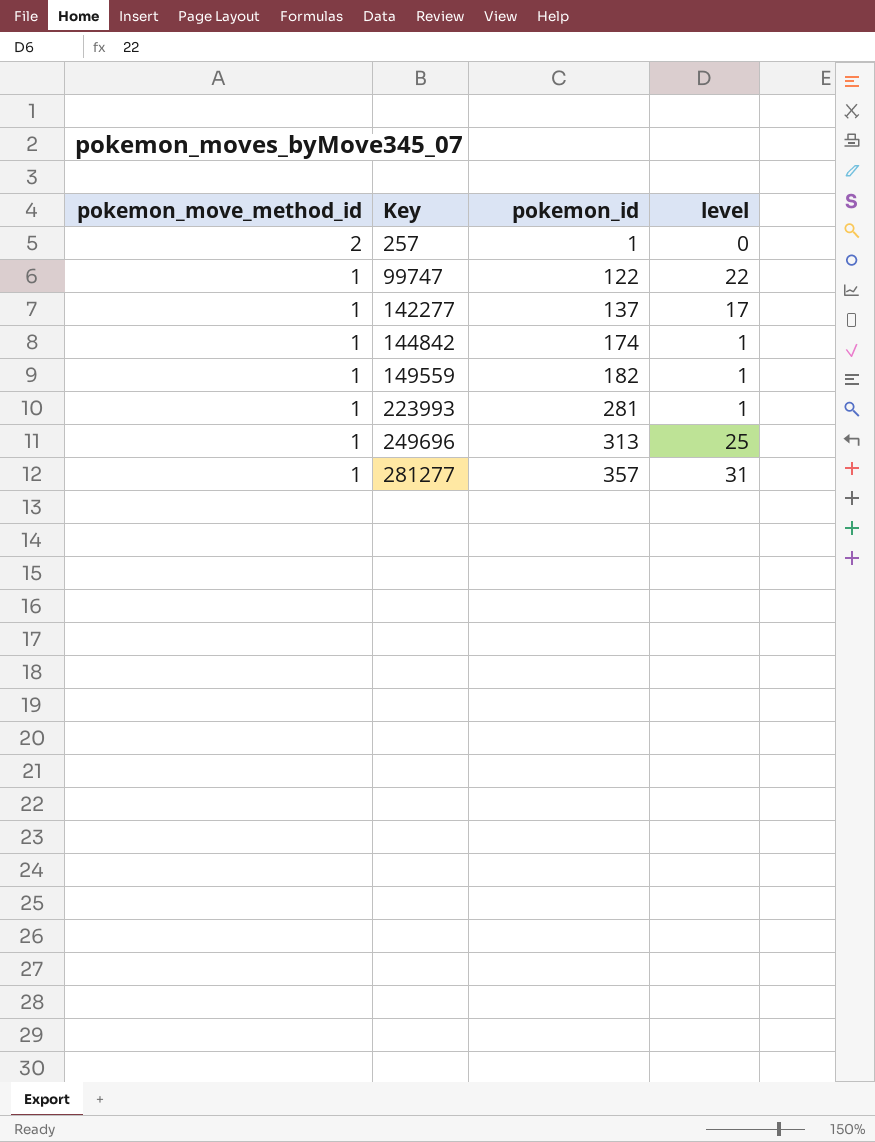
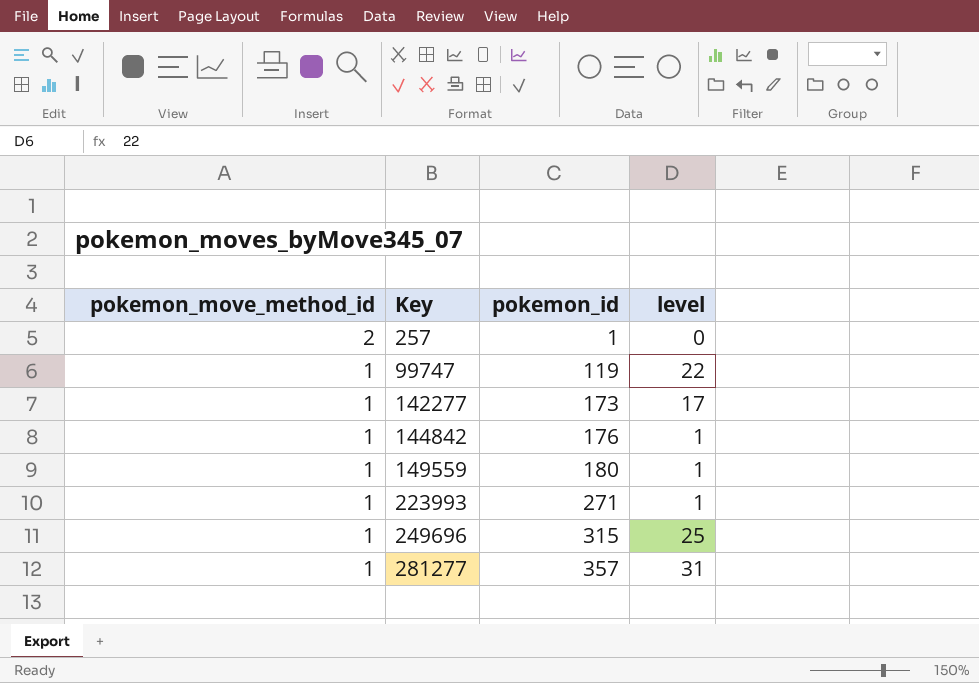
99747 | pokemon_id: 122 -> 119
142277 | pokemon_id: 137 -> 173
144842 | pokemon_id: 174 -> 176
149559 | pokemon_id: 182 -> 180
223993 | pokemon_id: 281 -> 271
249696 | pokemon_id: 313 -> 315

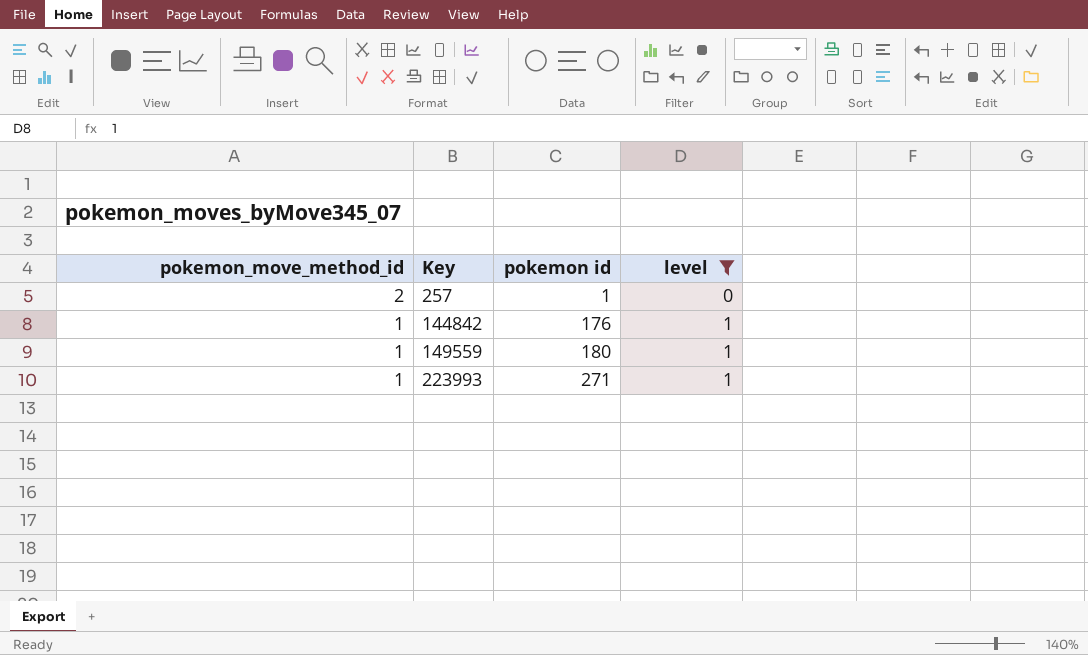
filter: none -> level <= 1
column name: pokemon_id -> pokemon id

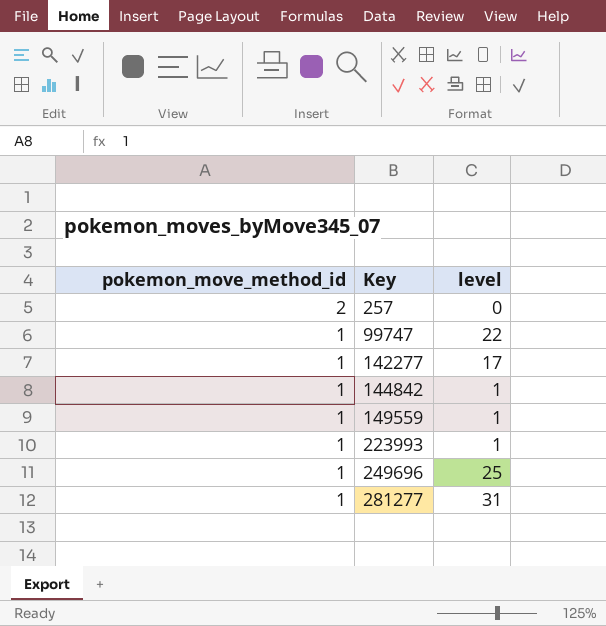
filter: level <= 1 -> none
column pokemon id | position: 3 -> none

